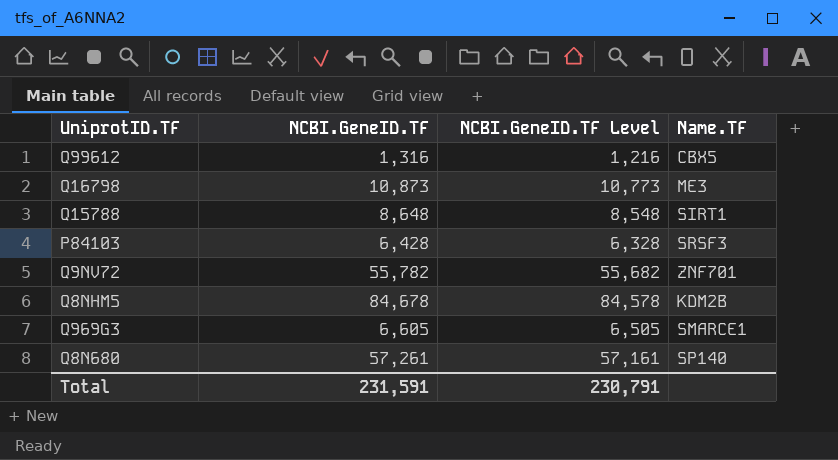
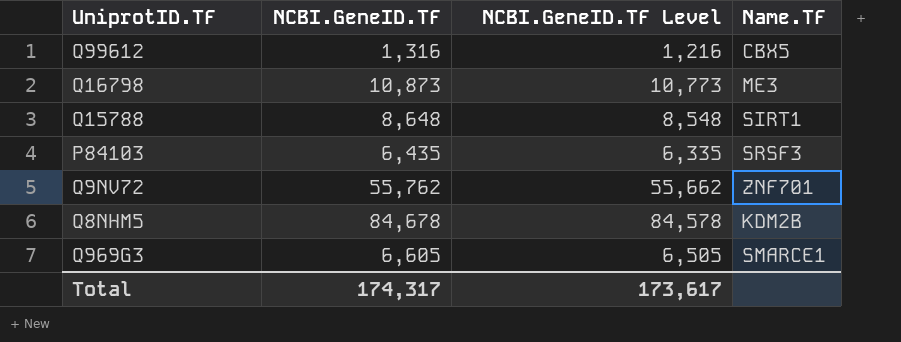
row Q8N680: 57,261 | 57,161 | SP140 -> none
P84103 | NCBI.GeneID.TF: 6,428 -> 6,435
P84103 | NCBI.GeneID.TF Level: 6,328 -> 6,335
Q9NV72 | NCBI.GeneID.TF: 55,782 -> 55,762
Q9NV72 | NCBI.GeneID.TF Level: 55,682 -> 55,662
Total | NCBI.GeneID.TF: 231,591 -> 174,317
Total | NCBI.GeneID.TF Level: 230,791 -> 173,617

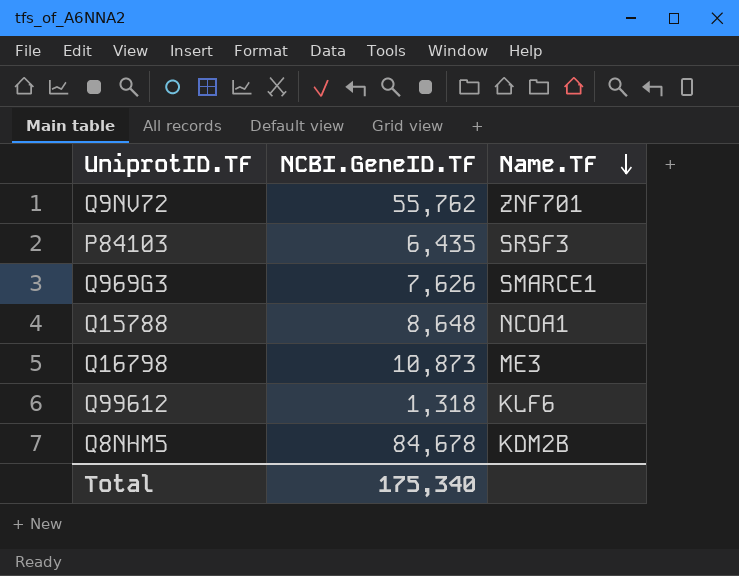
row order: none -> Name.TF descending
column NCBI.GeneID.TF Level | formula: [NCBI.GeneID.TF] - 100 -> none
Q969G3 | NCBI.GeneID.TF: 6,605 -> 7,626
Q15788 | Name.TF: SIRT1 -> NCOA1
Q99612 | NCBI.GeneID.TF: 1,316 -> 1,318
Q99612 | Name.TF: CBX5 -> KLF6
Total | NCBI.GeneID.TF: 174,317 -> 175,340

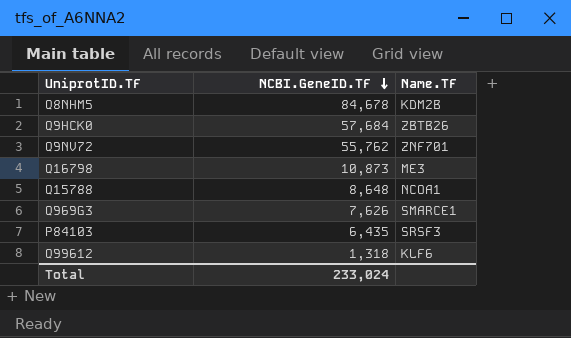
row order: Name.TF descending -> NCBI.GeneID.TF descending
row Q9HCK0: none -> 57,684 | ZBTB26
Total | NCBI.GeneID.TF: 175,340 -> 233,024

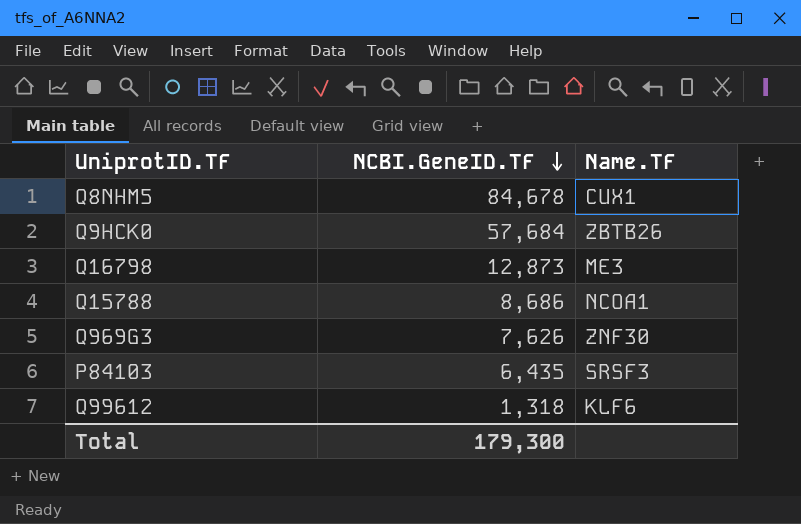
row Q9NV72: 55,762 | ZNF701 -> none
Q8NHM5 | Name.TF: KDM2B -> CUX1
Q16798 | NCBI.GeneID.TF: 10,873 -> 12,873
Q15788 | NCBI.GeneID.TF: 8,648 -> 8,686
Q969G3 | Name.TF: SMARCE1 -> ZNF30
Total | NCBI.GeneID.TF: 233,024 -> 179,300

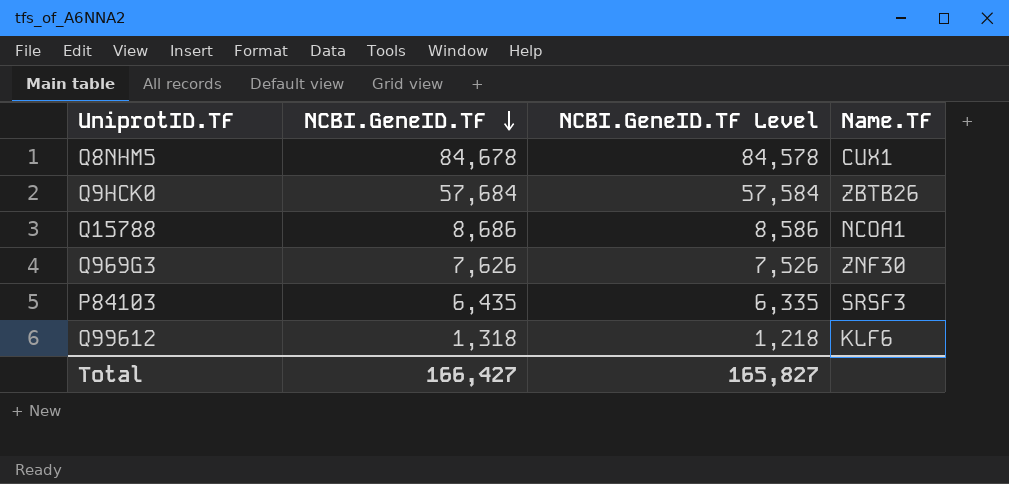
column NCBI.GeneID.TF Level | formula: none -> [NCBI.GeneID.TF] - 100
row Q16798: 12,873 | ME3 -> none
Total | NCBI.GeneID.TF: 179,300 -> 166,427

